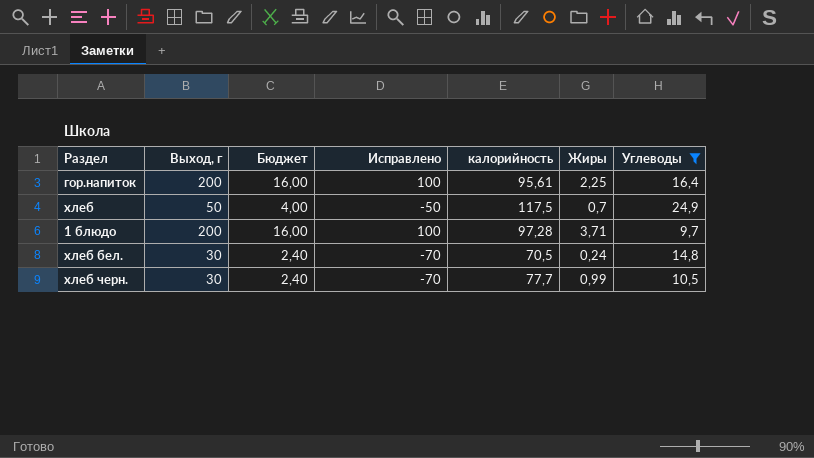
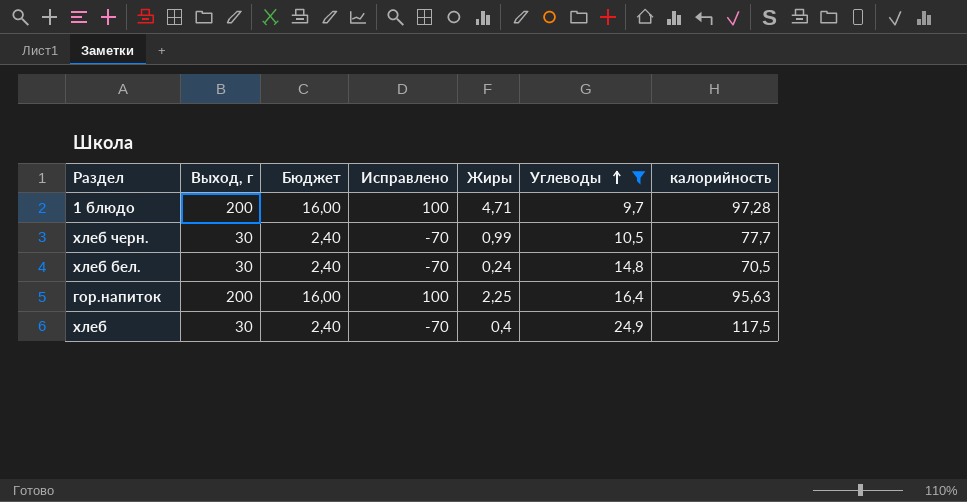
row order: none -> Углеводы ascending
column калорийность | position: 5 -> 7
1 блюдо | Жиры: 3,71 -> 4,71
гор.напиток | калорийность: 95,61 -> 95,63
хлеб | Выход, г: 50 -> 30
хлеб | Бюджет: 4,00 -> 2,40
хлеб | Исправлено: -50 -> -70
хлеб | Жиры: 0,7 -> 0,4

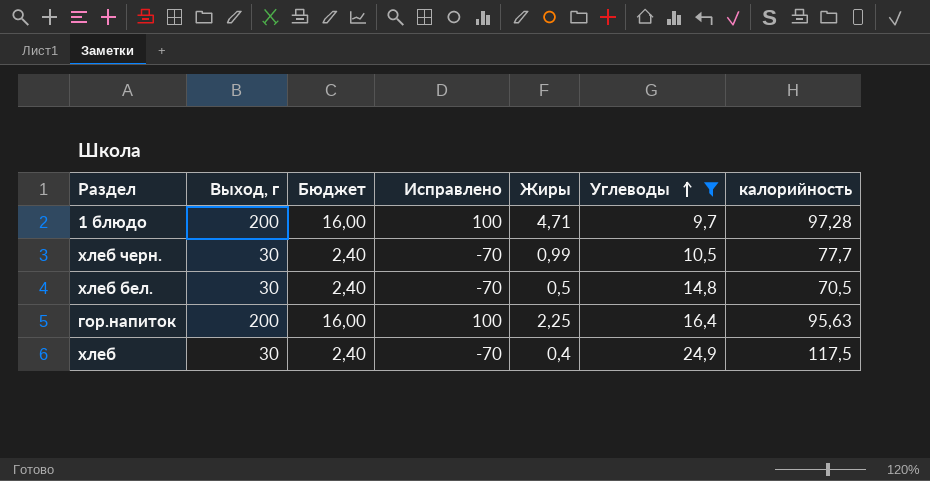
хлеб бел. | Жиры: 0,24 -> 0,5

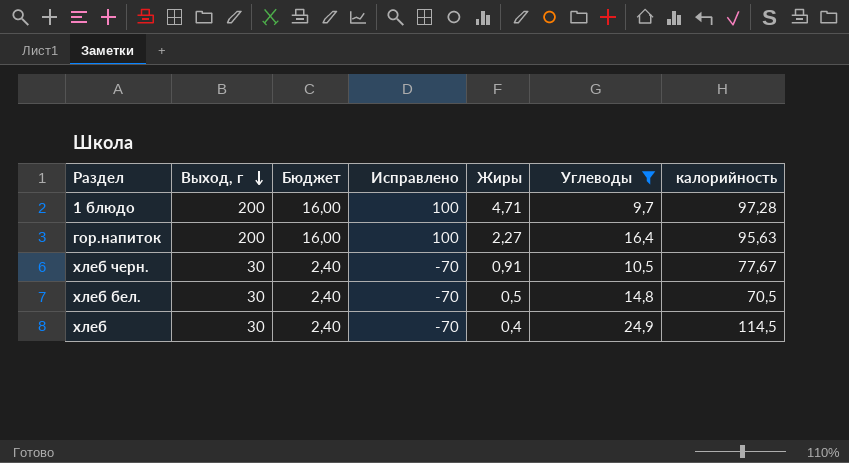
row order: Углеводы ascending -> Выход, г descending
гор.напиток | Жиры: 2,25 -> 2,27
хлеб черн. | Жиры: 0,99 -> 0,91
хлеб черн. | калорийность: 77,7 -> 77,67
хлеб | калорийность: 117,5 -> 114,5

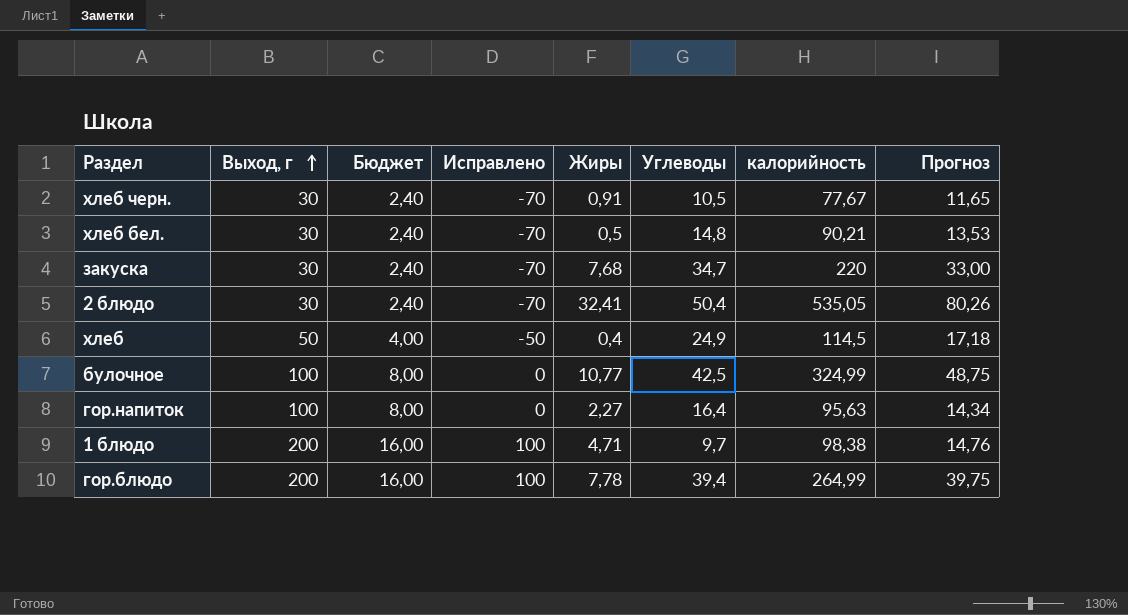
filter: Углеводы <= 24,9 -> none
row order: Выход, г descending -> Выход, г ascending
column Прогноз | formula: none -> [калорийность] * 0,15
хлеб бел. | калорийность: 70,5 -> 90,21
хлеб | Выход, г: 30 -> 50
хлеб | Бюджет: 2,40 -> 4,00
хлеб | Исправлено: -70 -> -50
гор.напиток | Выход, г: 200 -> 100
гор.напиток | Бюджет: 16,00 -> 8,00
гор.напиток | Исправлено: 100 -> 0
1 блюдо | калорийность: 97,28 -> 98,38

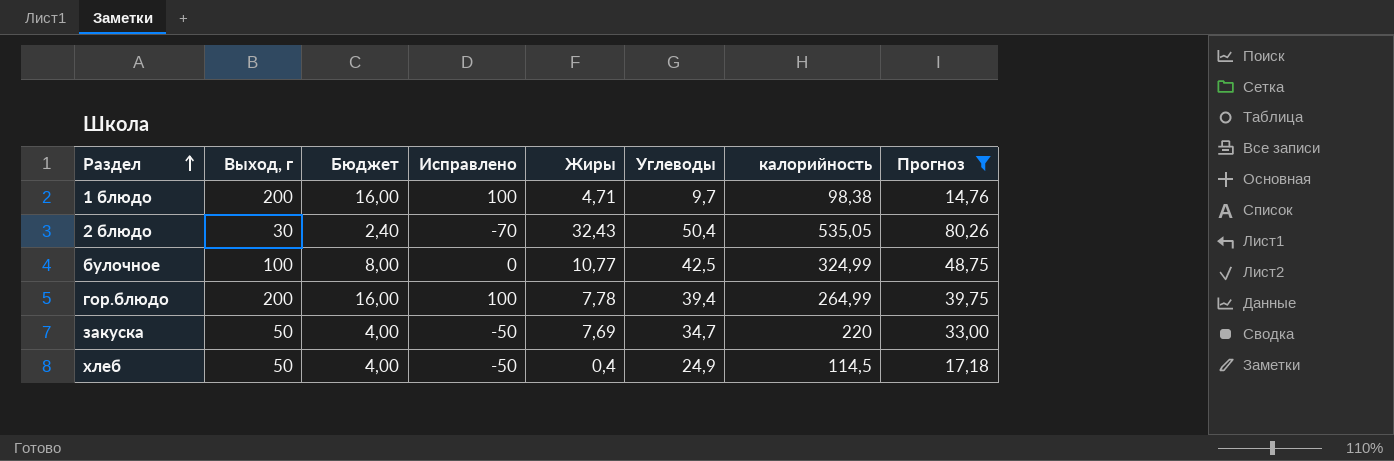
filter: none -> Прогноз >= 14,76
row order: Выход, г ascending -> Раздел ascending
2 блюдо | Жиры: 32,41 -> 32,43
закуска | Выход, г: 30 -> 50
закуска | Бюджет: 2,40 -> 4,00
закуска | Исправлено: -70 -> -50
закуска | Жиры: 7,68 -> 7,69

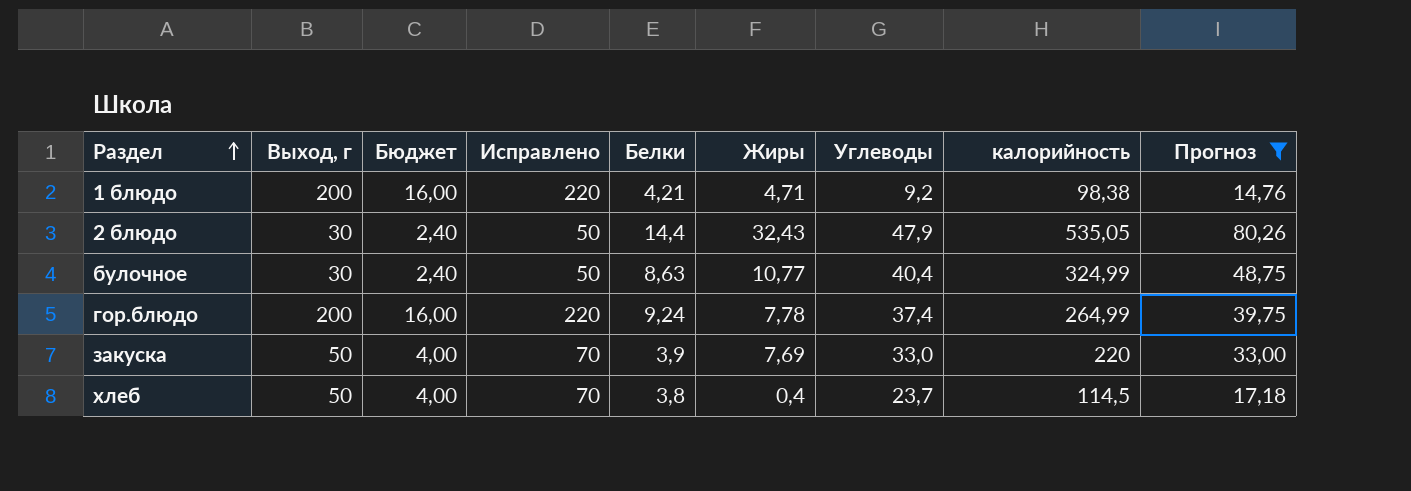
column Исправлено | formula: [Выход, г] - 100 -> [Выход, г] + 20
column Белки | position: none -> 5
1 блюдо | Углеводы: 9,7 -> 9,2
2 блюдо | Углеводы: 50,4 -> 47,9
булочное | Выход, г: 100 -> 30
булочное | Бюджет: 8,00 -> 2,40
булочное | Углеводы: 42,5 -> 40,4
гор.блюдо | Углеводы: 39,4 -> 37,4
закуска | Углеводы: 34,7 -> 33,0
хлеб | Углеводы: 24,9 -> 23,7

